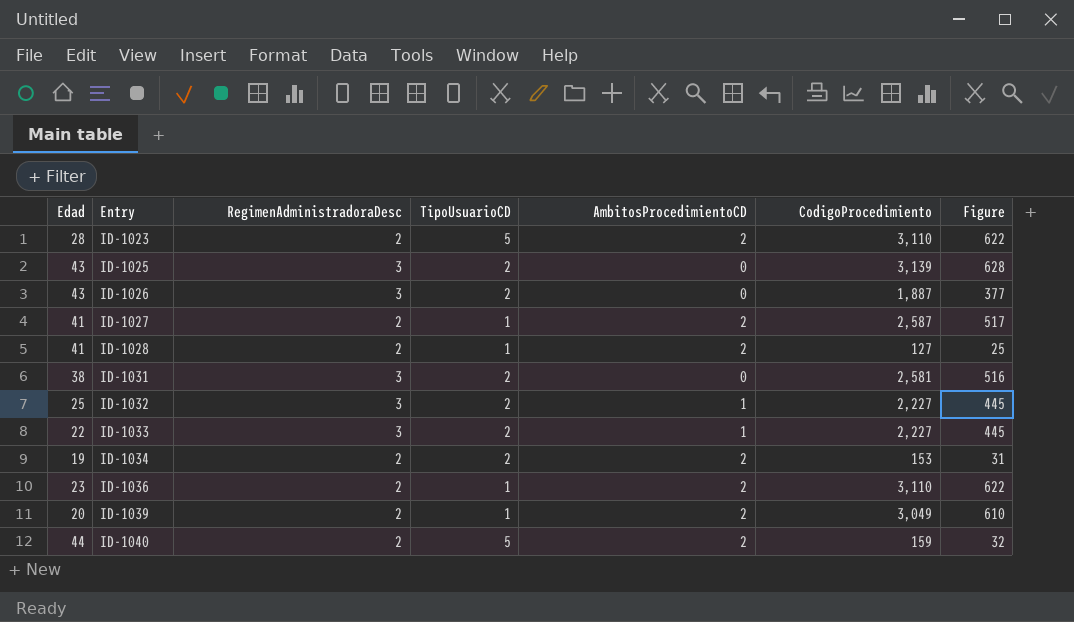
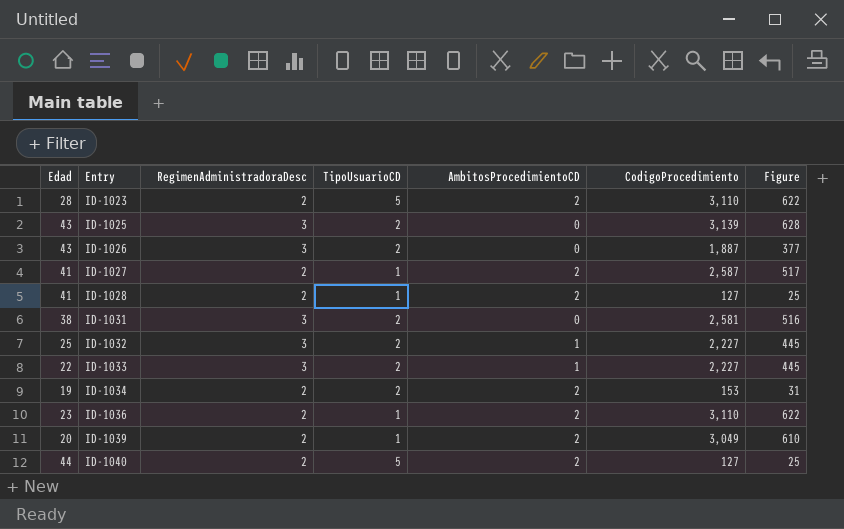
ID-1040 | CodigoProcedimiento: 159 -> 127
ID-1040 | Figure: 32 -> 25

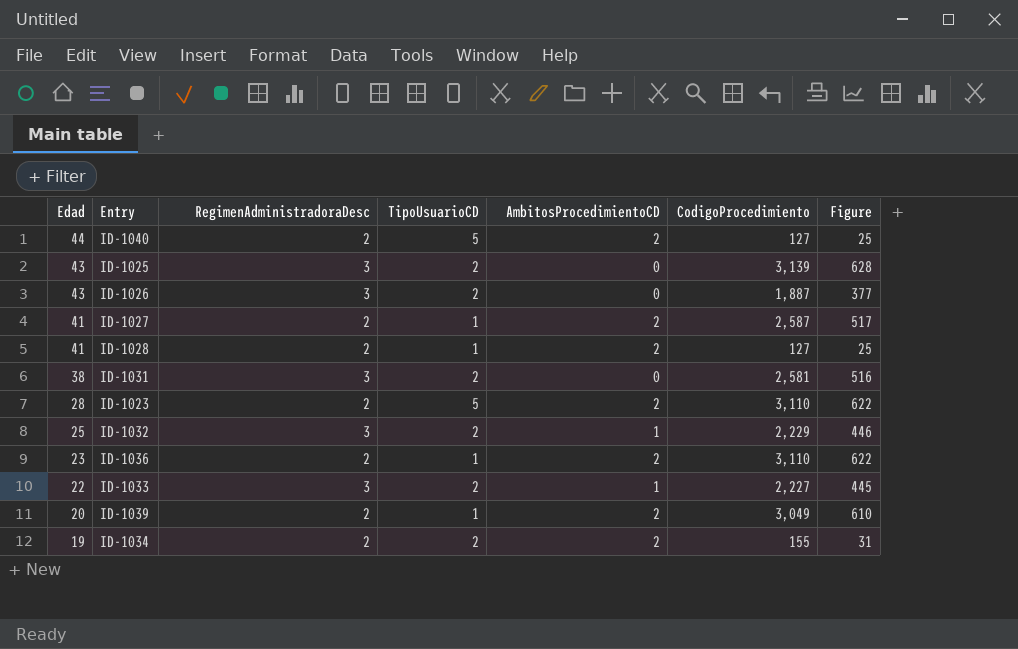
row order: Entry ascending -> Edad descending
ID-1032 | CodigoProcedimiento: 2,227 -> 2,229
ID-1032 | Figure: 445 -> 446
ID-1034 | CodigoProcedimiento: 153 -> 155

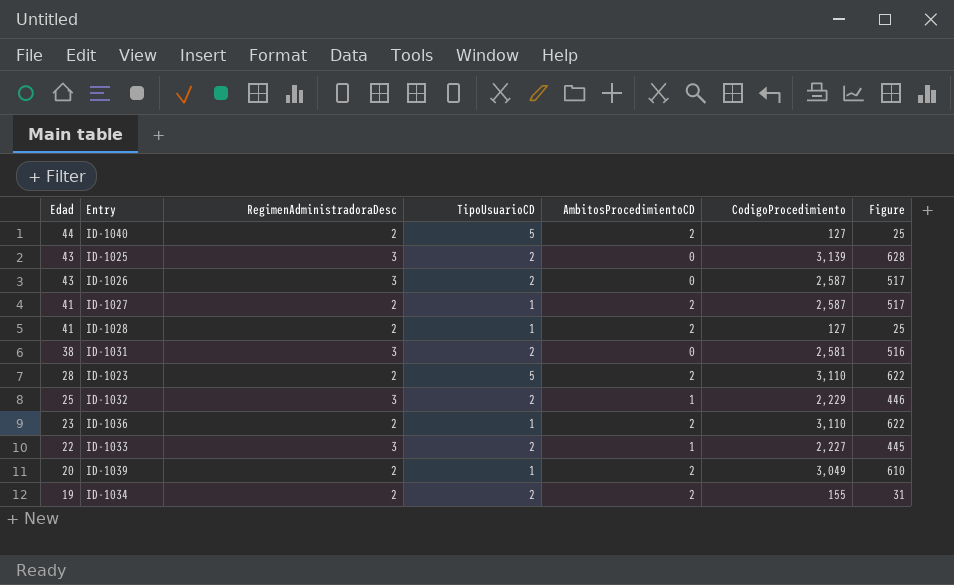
ID-1026 | CodigoProcedimiento: 1,887 -> 2,587
ID-1026 | Figure: 377 -> 517

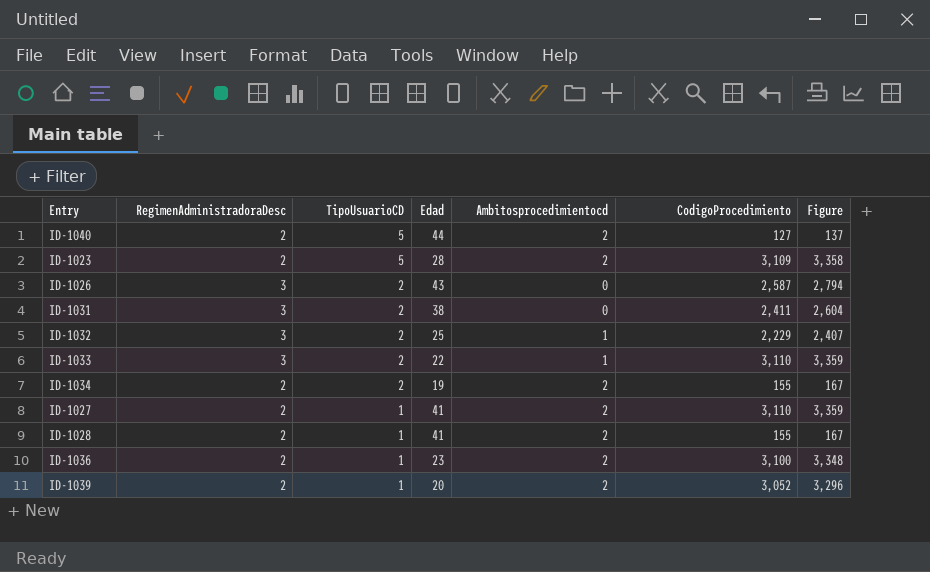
row order: Edad descending -> TipoUsuarioCD descending
column Edad | position: 1 -> 4
column name: AmbitosProcedimientoCD -> Ambitosprocedimientocd
column Figure | formula: [CodigoProcedimiento] * 0.2 -> [CodigoProcedimiento] * 1.08
row ID-1025: 43 | 3 | 2 | 0 | 3,139 | 628 -> none
ID-1023 | CodigoProcedimiento: 3,110 -> 3,109
ID-1031 | CodigoProcedimiento: 2,581 -> 2,411
ID-1033 | CodigoProcedimiento: 2,227 -> 3,110
ID-1027 | CodigoProcedimiento: 2,587 -> 3,110
ID-1028 | CodigoProcedimiento: 127 -> 155
ID-1036 | CodigoProcedimiento: 3,110 -> 3,100
ID-1039 | CodigoProcedimiento: 3,049 -> 3,052

